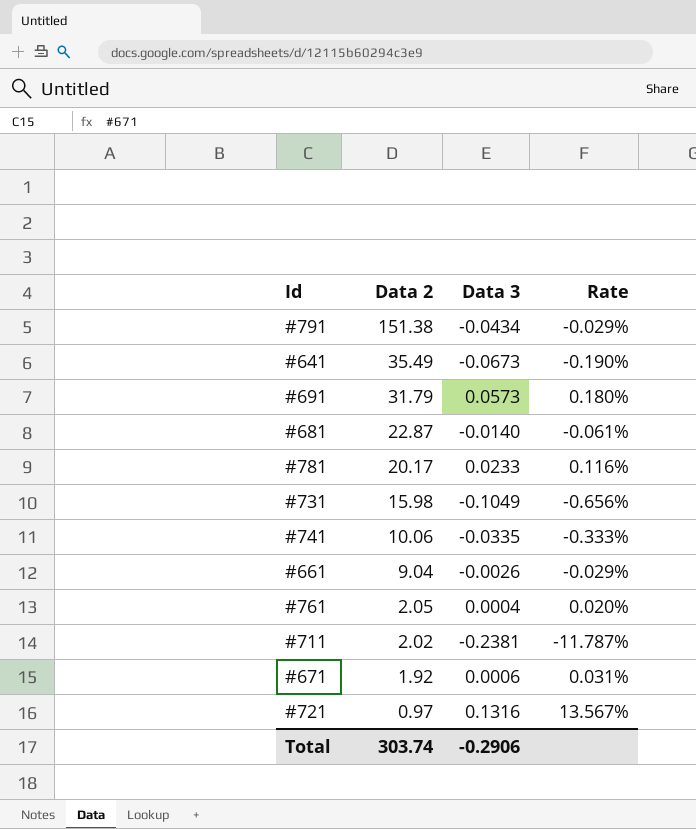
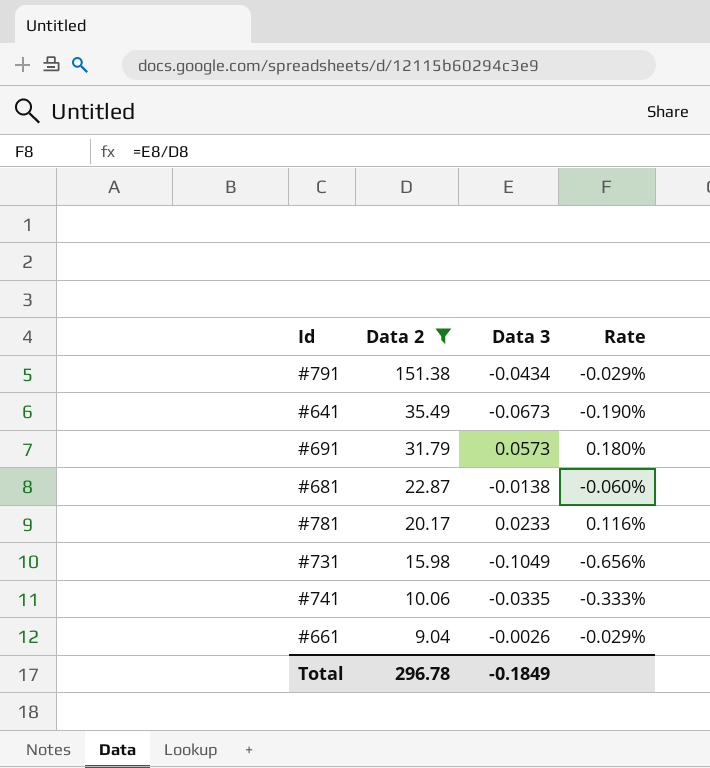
filter: none -> Data 2 >= 9.04
#681 | Data 3: -0.0140 -> -0.0138
#681 | Rate: -0.061% -> -0.060%
Total | Data 2: 303.74 -> 296.78
Total | Data 3: -0.2906 -> -0.1849

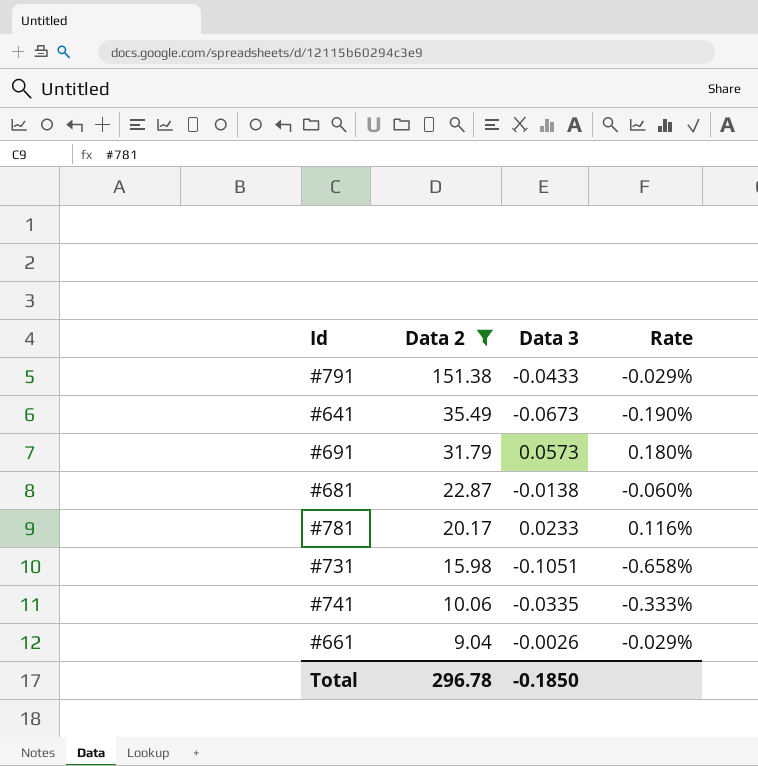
#791 | Data 3: -0.0434 -> -0.0433
#731 | Data 3: -0.1049 -> -0.1051
#731 | Rate: -0.656% -> -0.658%
Total | Data 3: -0.1849 -> -0.1850

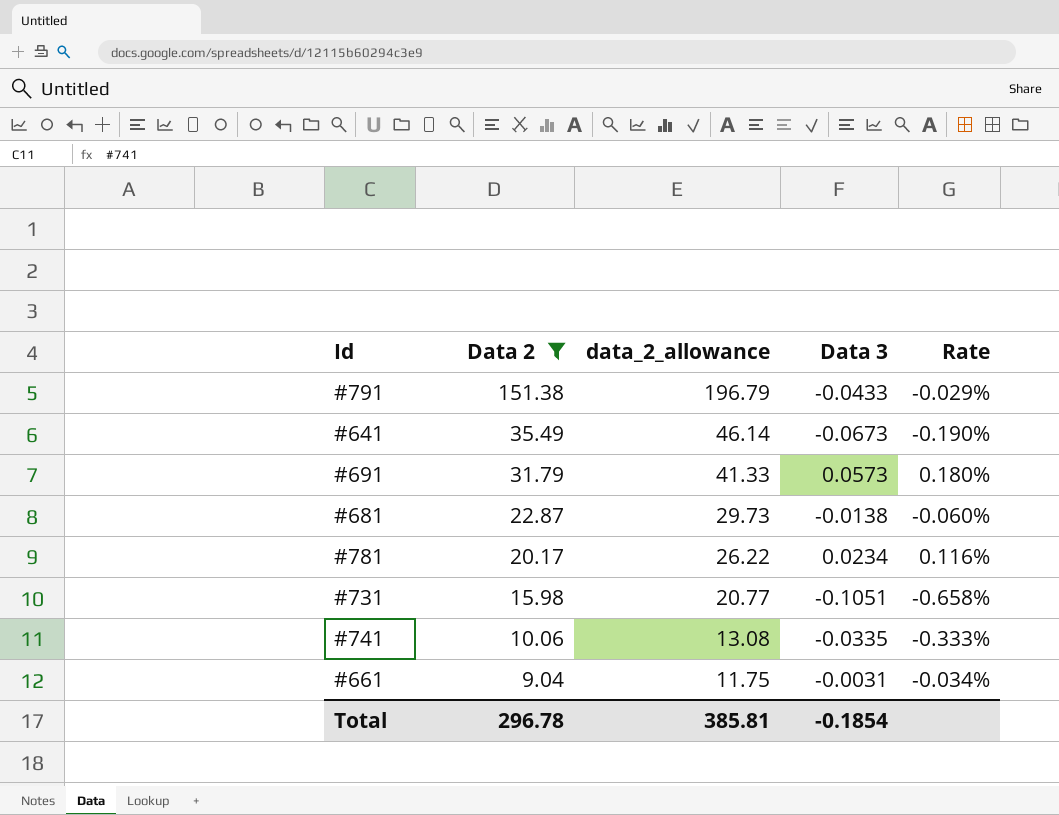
column data_2_allowance | formula: none -> [Data 2] * 1.3
#781 | Data 3: 0.0233 -> 0.0234
#661 | Data 3: -0.0026 -> -0.0031
#661 | Rate: -0.029% -> -0.034%
Total | Data 3: -0.1850 -> -0.1854

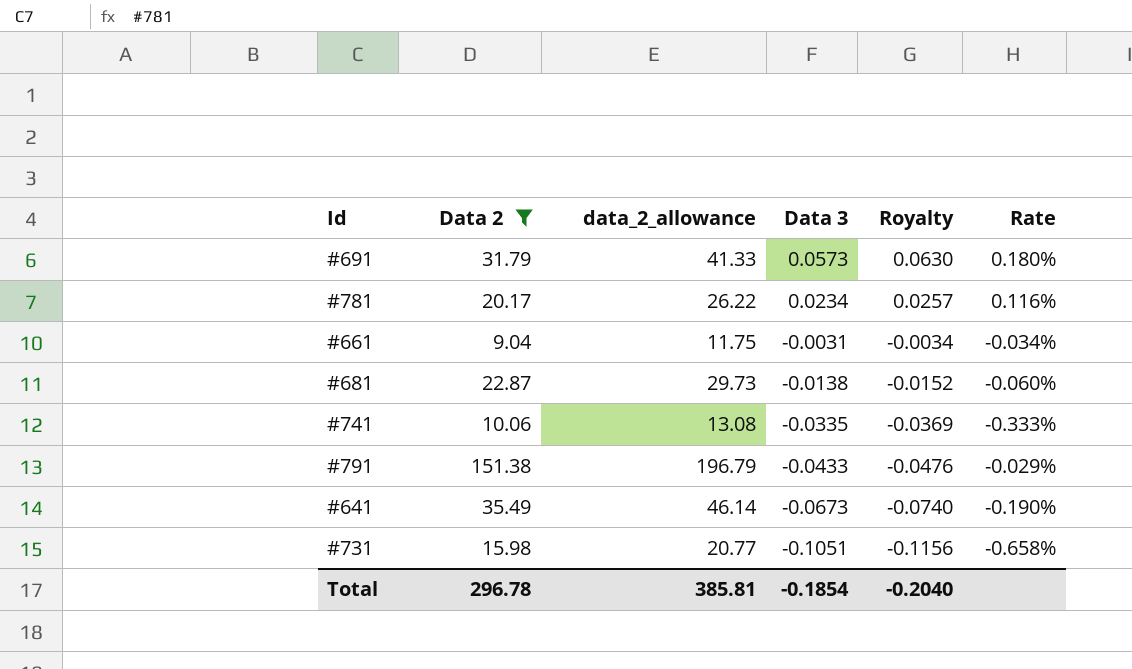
row order: Data 2 descending -> Data 3 descending
column Royalty | formula: none -> [Data 3] * 1.1

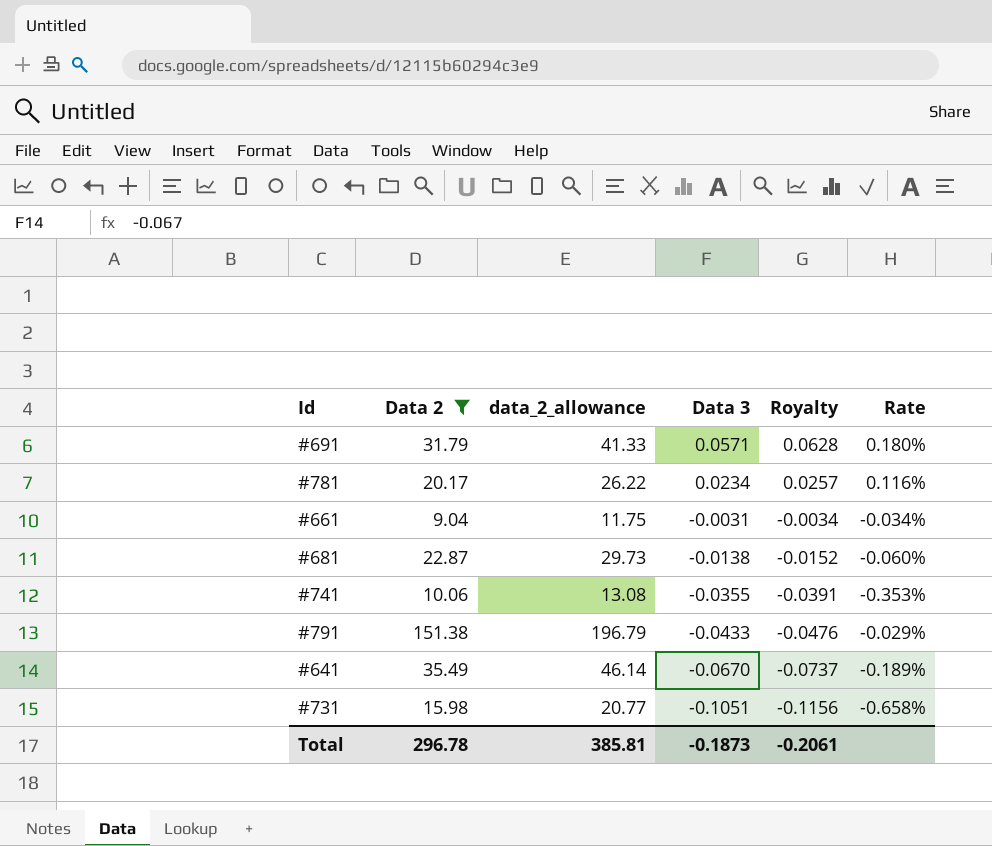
#691 | Data 3: 0.0573 -> 0.0571
#691 | Royalty: 0.0630 -> 0.0628
#741 | Data 3: -0.0335 -> -0.0355
#741 | Royalty: -0.0369 -> -0.0391
#741 | Rate: -0.333% -> -0.353%
#641 | Data 3: -0.0673 -> -0.0670
#641 | Royalty: -0.0740 -> -0.0737
#641 | Rate: -0.190% -> -0.189%
Total | Data 3: -0.1854 -> -0.1873
Total | Royalty: -0.2040 -> -0.2061

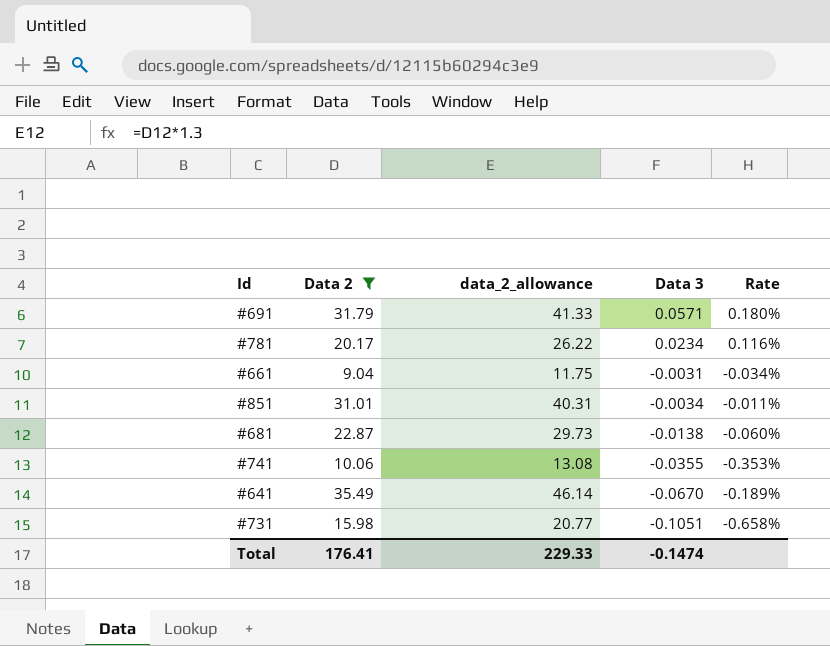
column Royalty | formula: [Data 3] * 1.1 -> none
row #791: 151.38 | 196.79 | -0.0433 | -0.0476 | -0.029% -> none
row #851: none -> 31.01 | 40.31 | -0.0034 | -0.011%
Total | Data 2: 296.78 -> 176.41
Total | data_2_allowance: 385.81 -> 229.33
Total | Data 3: -0.1873 -> -0.1474

